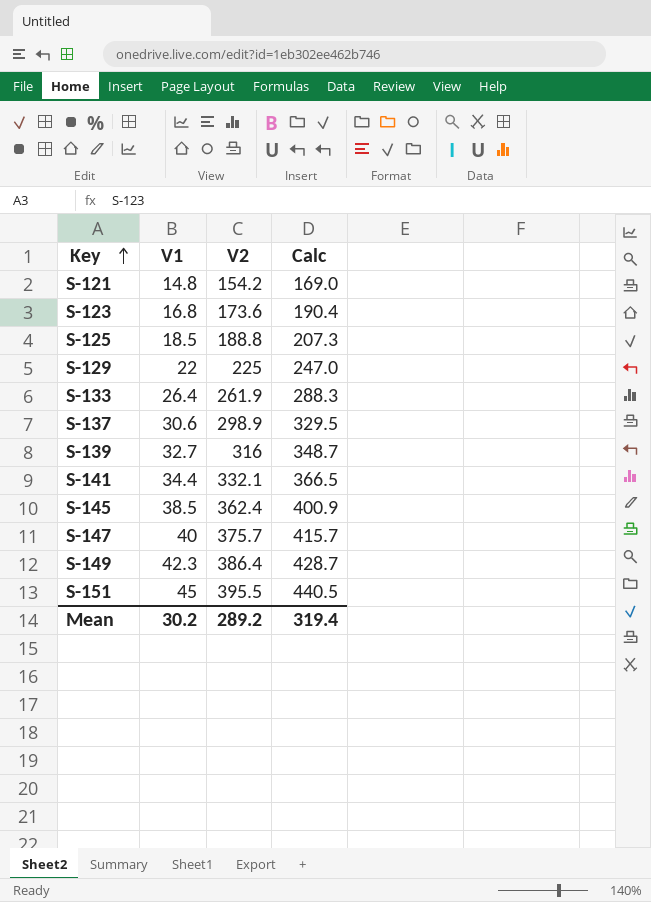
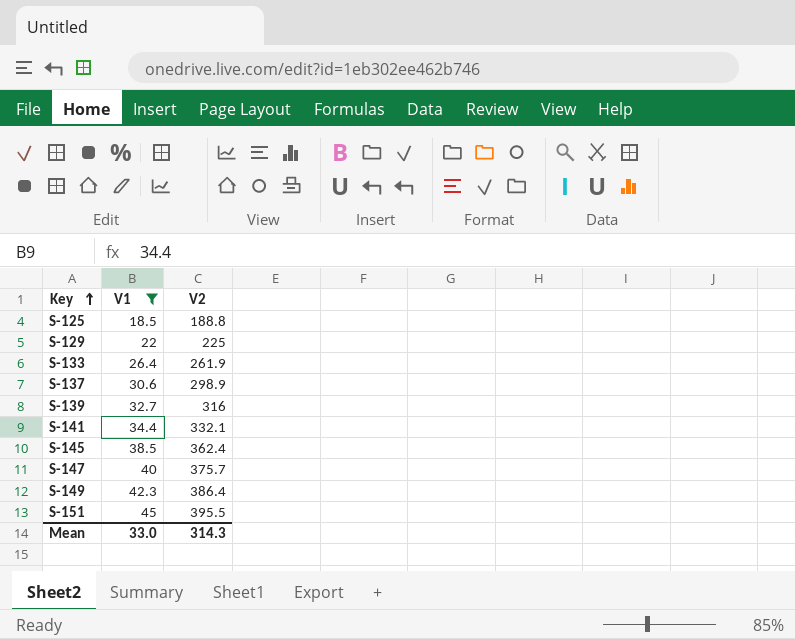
filter: none -> V1 >= 18.5
column Calc | formula: [V1] + [V2] -> none
Mean | V1: 30.2 -> 33.0
Mean | V2: 289.2 -> 314.3

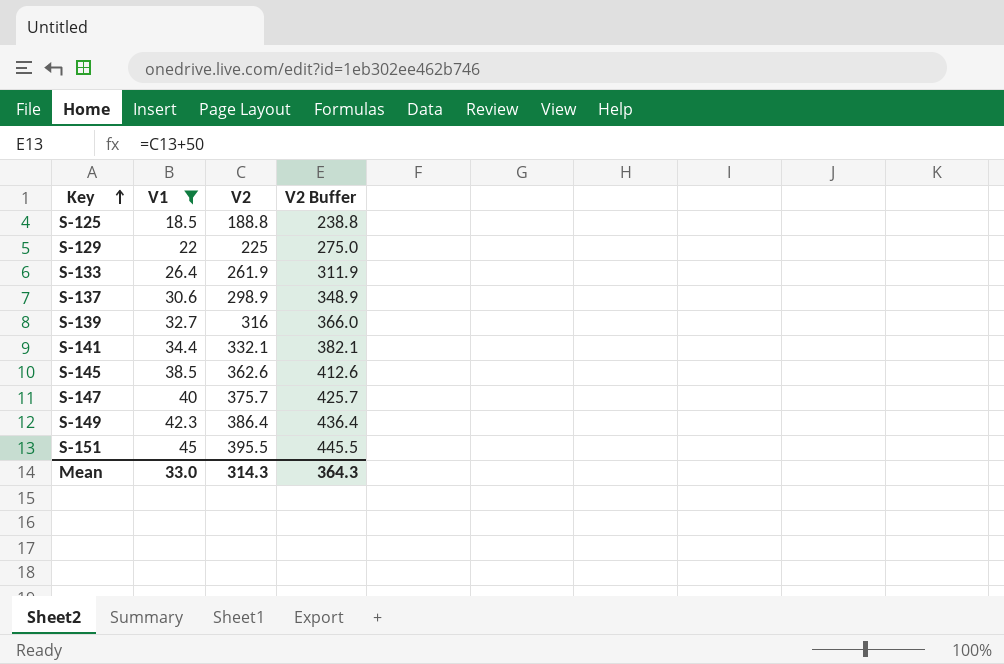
column V2 Buffer | formula: none -> [V2] + 50
S-145 | V2: 362.4 -> 362.6

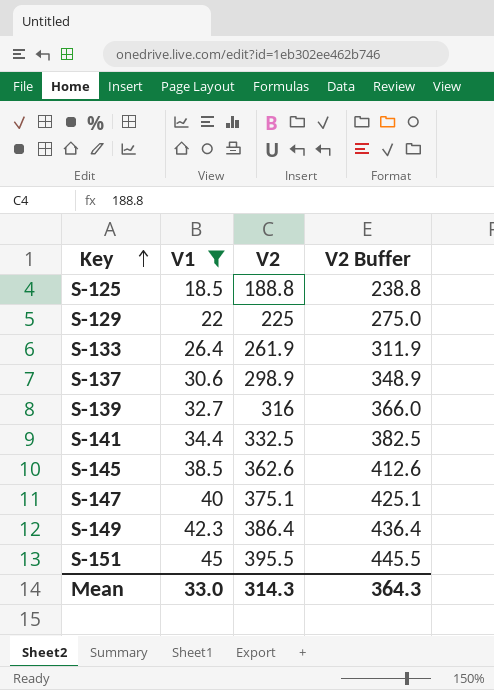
S-141 | V2: 332.1 -> 332.5
S-141 | V2 Buffer: 382.1 -> 382.5
S-147 | V2: 375.7 -> 375.1
S-147 | V2 Buffer: 425.7 -> 425.1

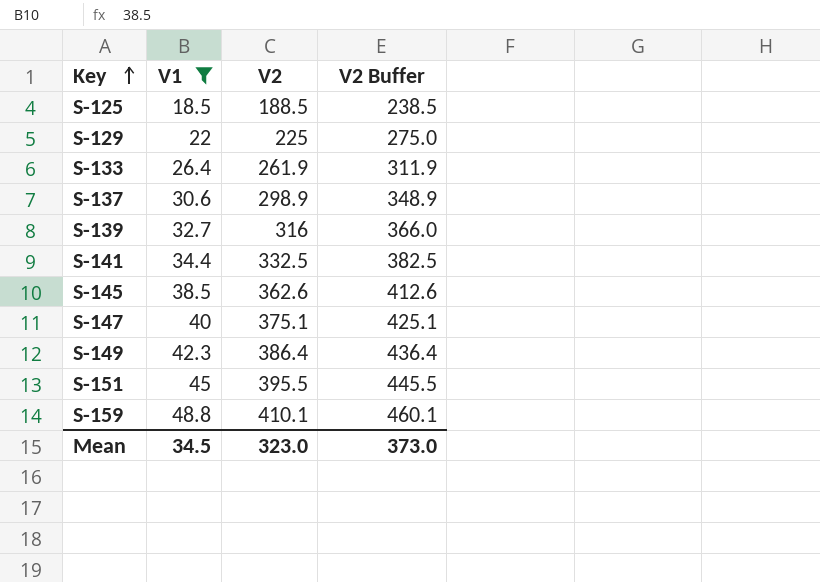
S-125 | V2: 188.8 -> 188.5
S-125 | V2 Buffer: 238.8 -> 238.5
row S-159: none -> 48.8 | 410.1 | 460.1
Mean | V1: 33.0 -> 34.5
Mean | V2: 314.3 -> 323.0
Mean | V2 Buffer: 364.3 -> 373.0

